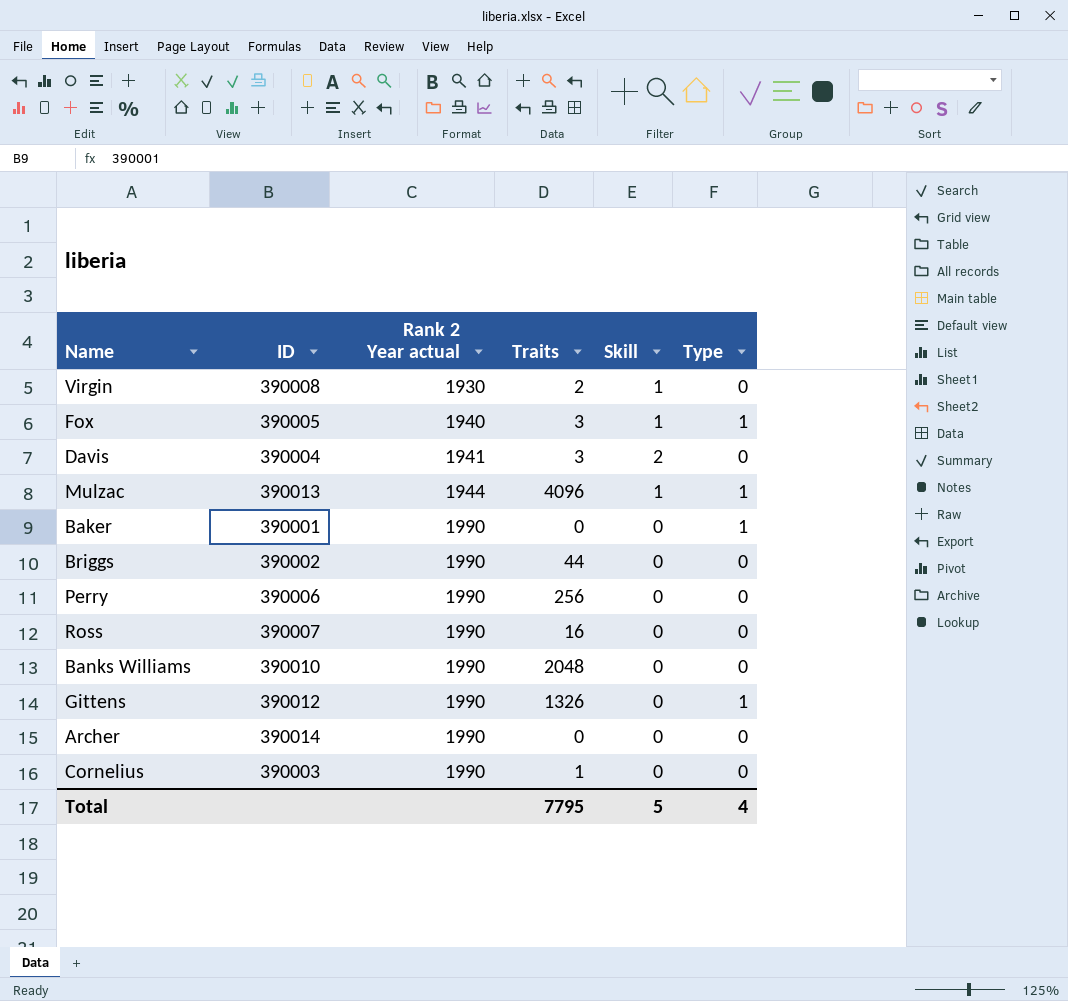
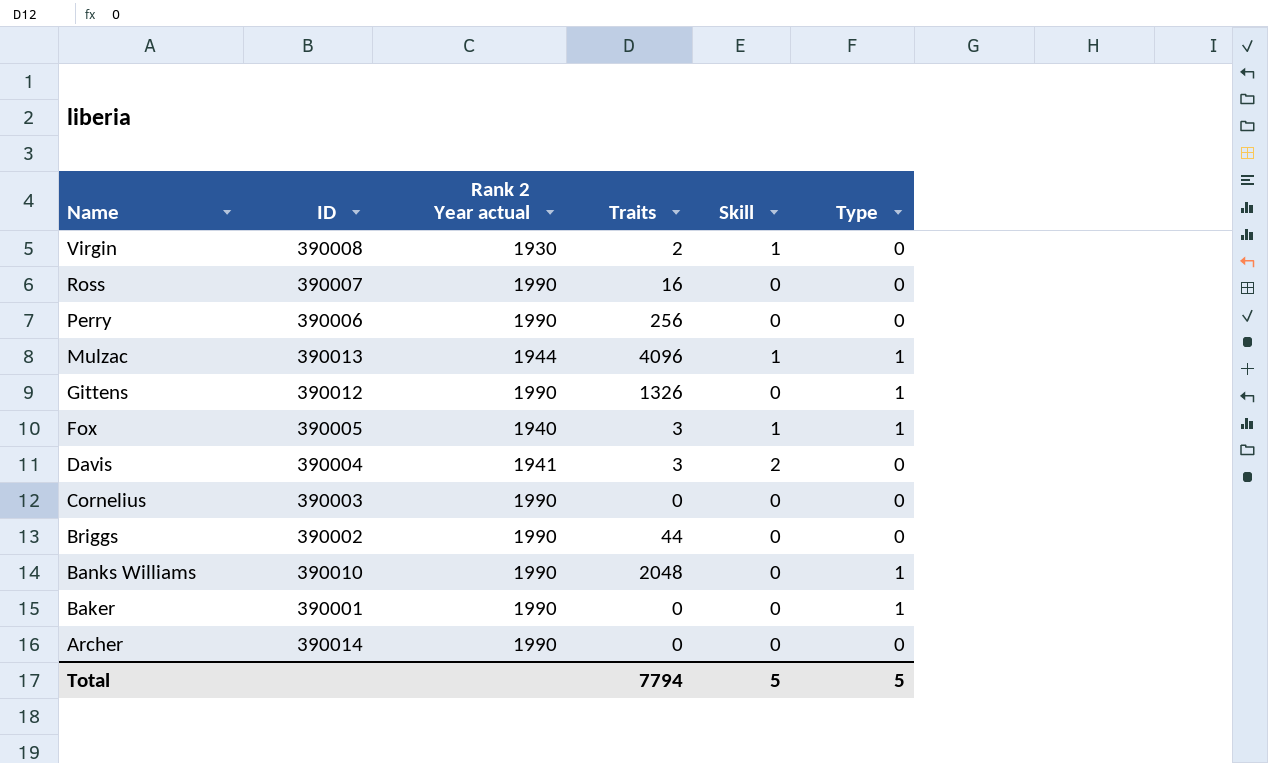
row order: Rank 2 Year actual ascending -> Name descending
Cornelius | Traits: 1 -> 0
Banks Williams | Type: 0 -> 1
Total | Traits: 7795 -> 7794
Total | Type: 4 -> 5

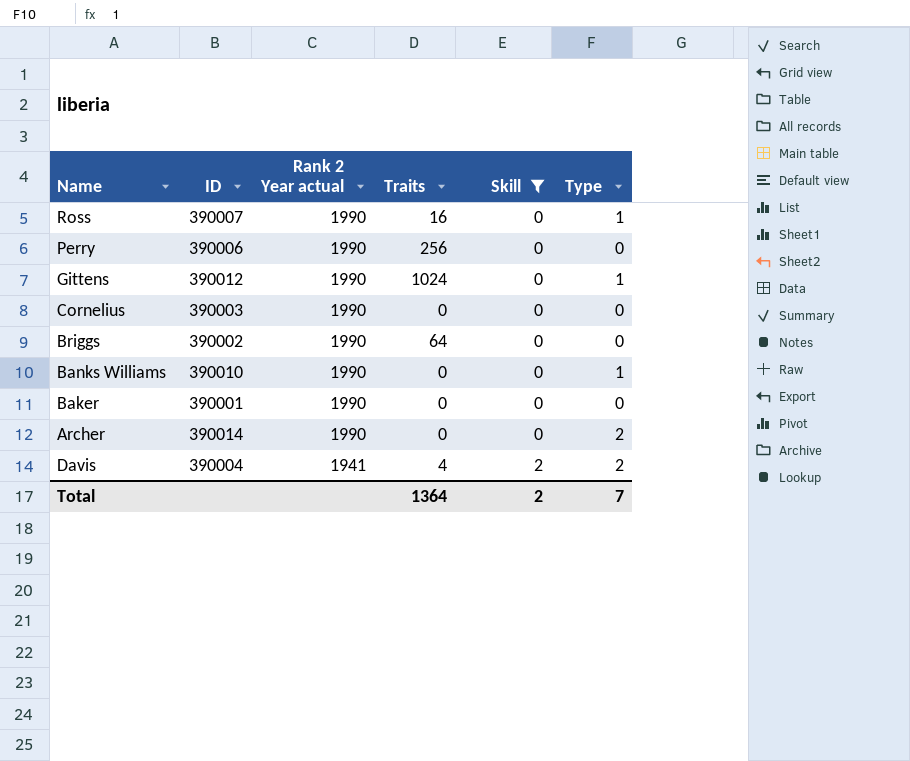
filter: none -> Skill != 1
row order: Name descending -> Rank 2 Year actual descending
Ross | Type: 0 -> 1
Gittens | Traits: 1326 -> 1024
Briggs | Traits: 44 -> 64
Banks Williams | Traits: 2048 -> 0
Baker | Type: 1 -> 0
Archer | Type: 0 -> 2
Davis | Traits: 3 -> 4
Davis | Type: 0 -> 2
Total | Traits: 7794 -> 1364
Total | Skill: 5 -> 2
Total | Type: 5 -> 7

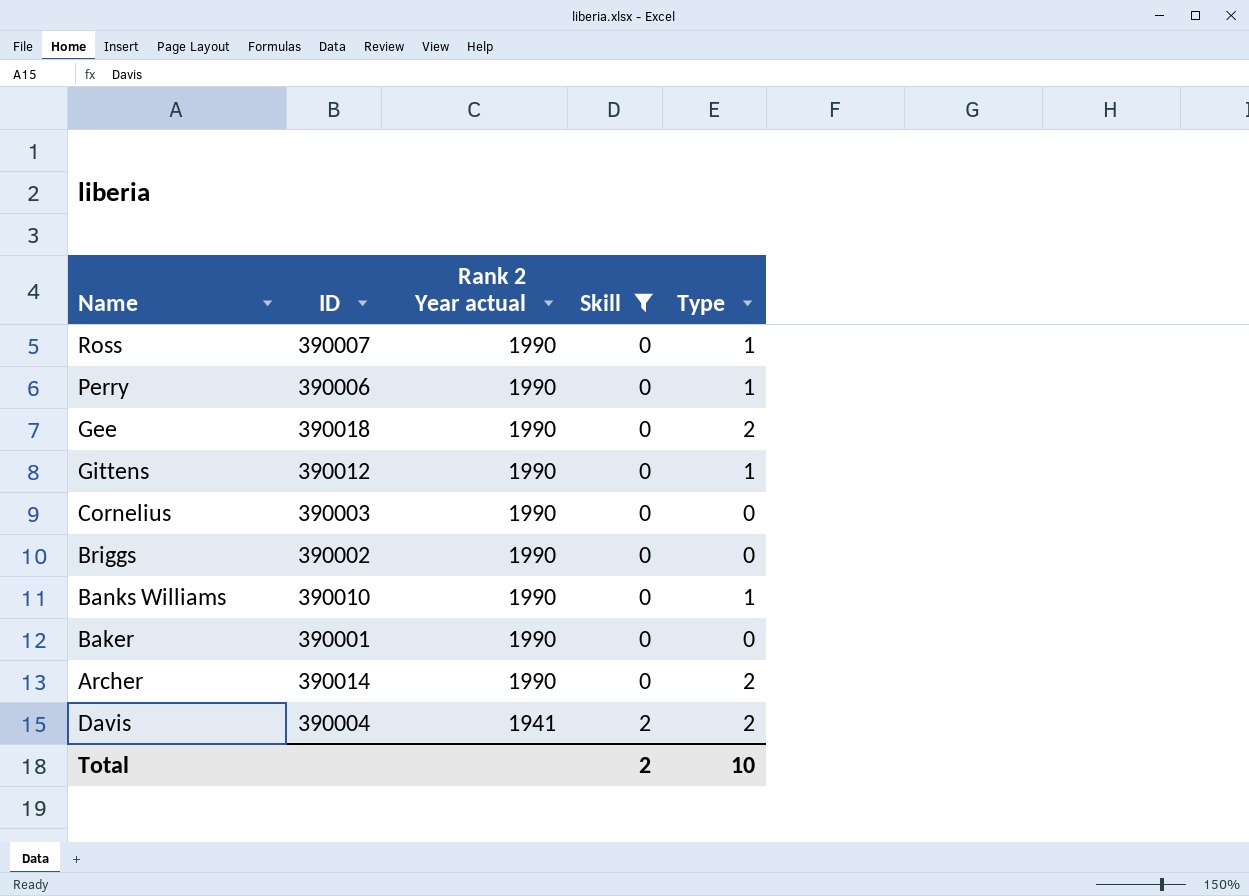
column Traits | position: 4 -> none
Perry | Type: 0 -> 1
row Gee: none -> 390018 | 1990 | 0 | 2
Total | Type: 7 -> 10

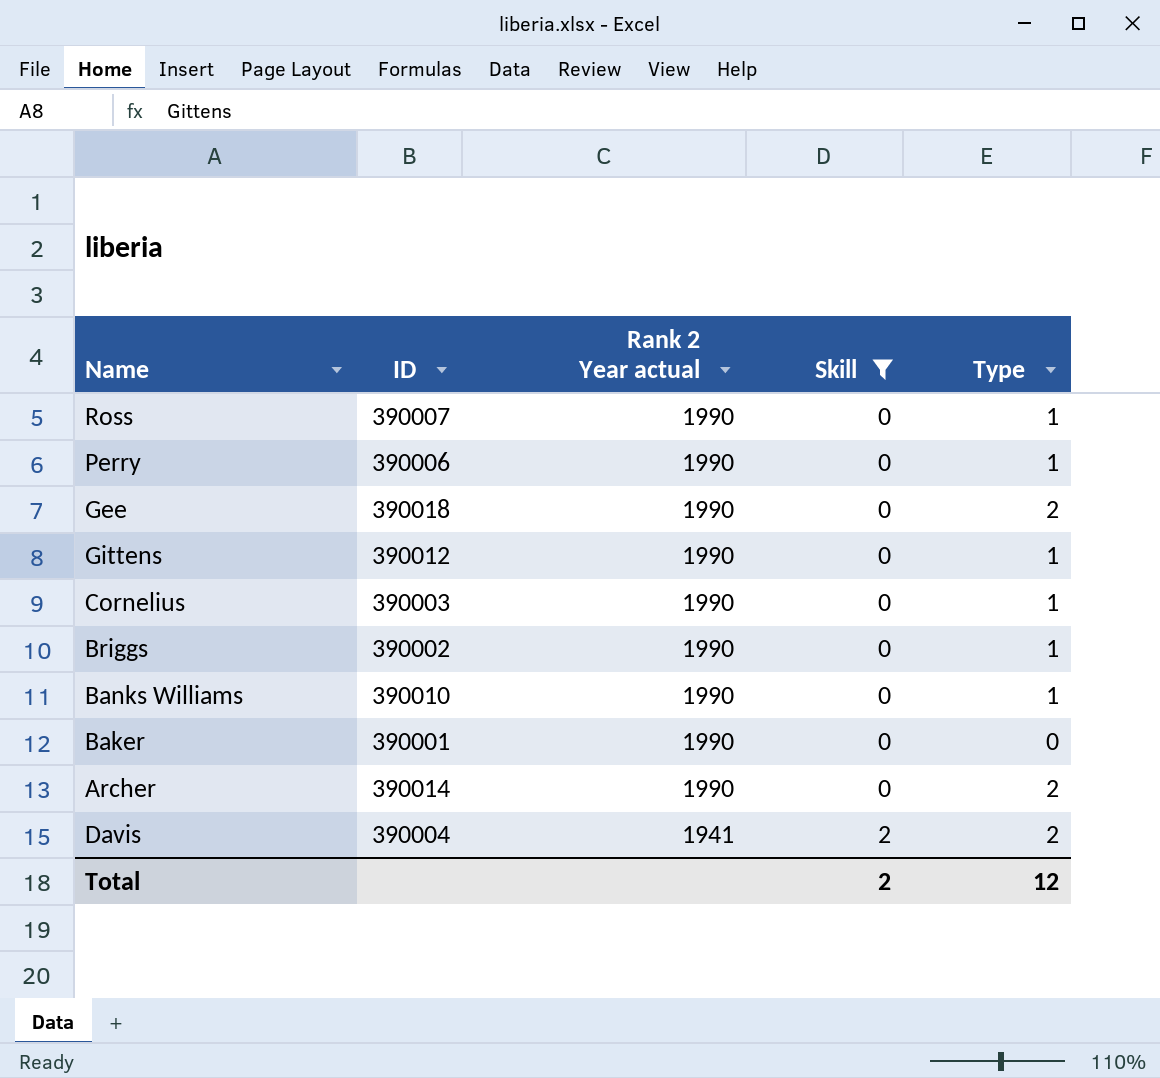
Cornelius | Type: 0 -> 1
Briggs | Type: 0 -> 1
Total | Type: 10 -> 12

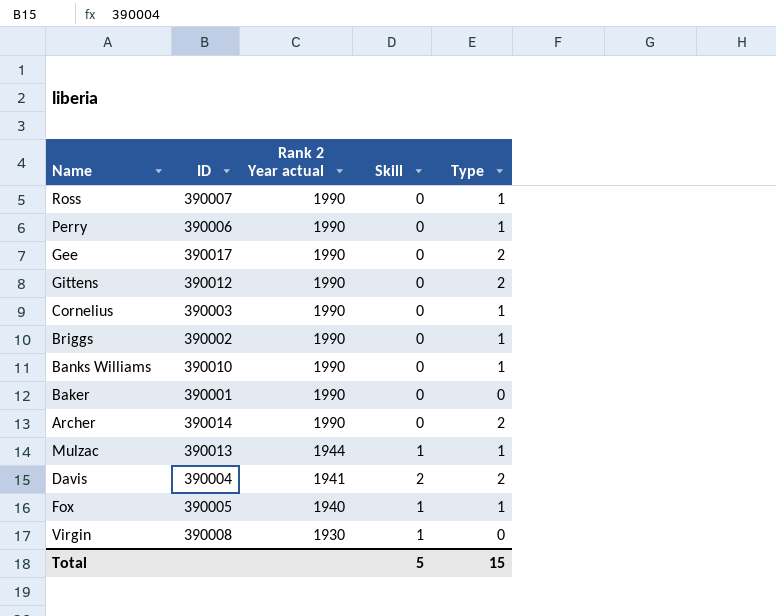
filter: Skill != 1 -> none
Gee | ID: 390018 -> 390017
Gittens | Type: 1 -> 2
Total | Skill: 2 -> 5
Total | Type: 12 -> 15

